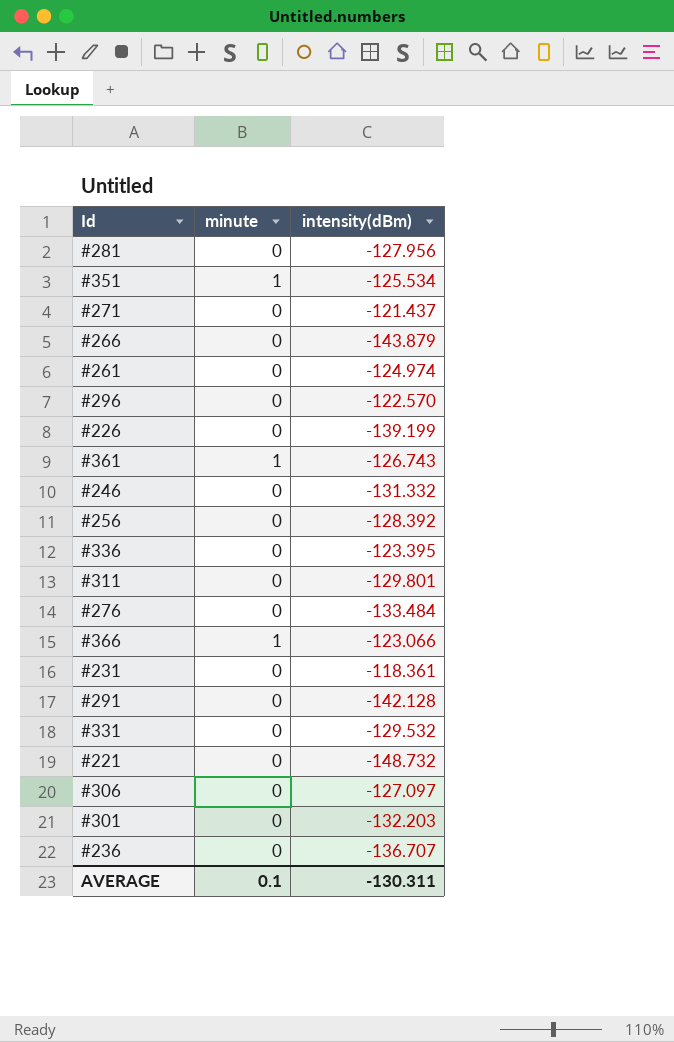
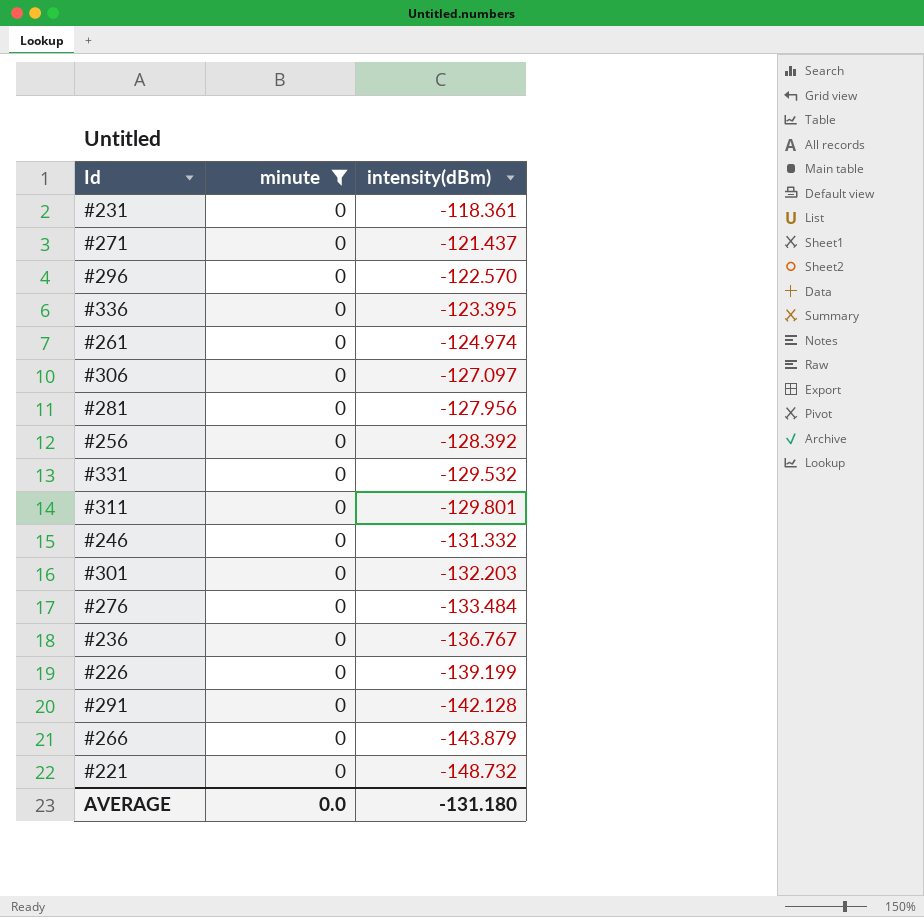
filter: none -> minute = 0
row order: none -> intensity(dBm) descending
#236 | intensity(dBm): -136.707 -> -136.767
AVERAGE | minute: 0.1 -> 0.0
AVERAGE | intensity(dBm): -130.311 -> -131.180

